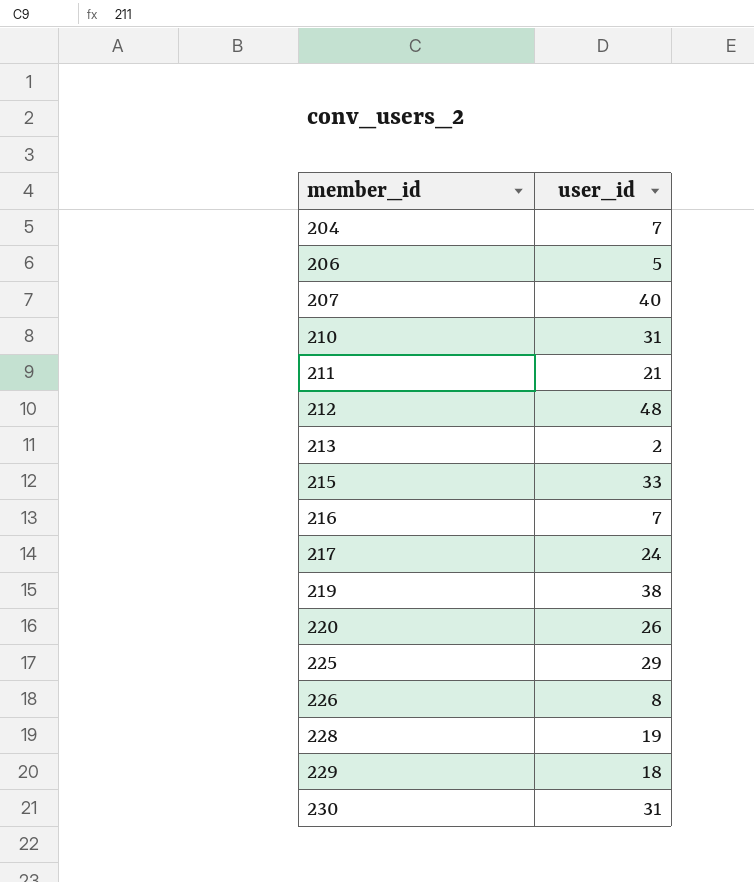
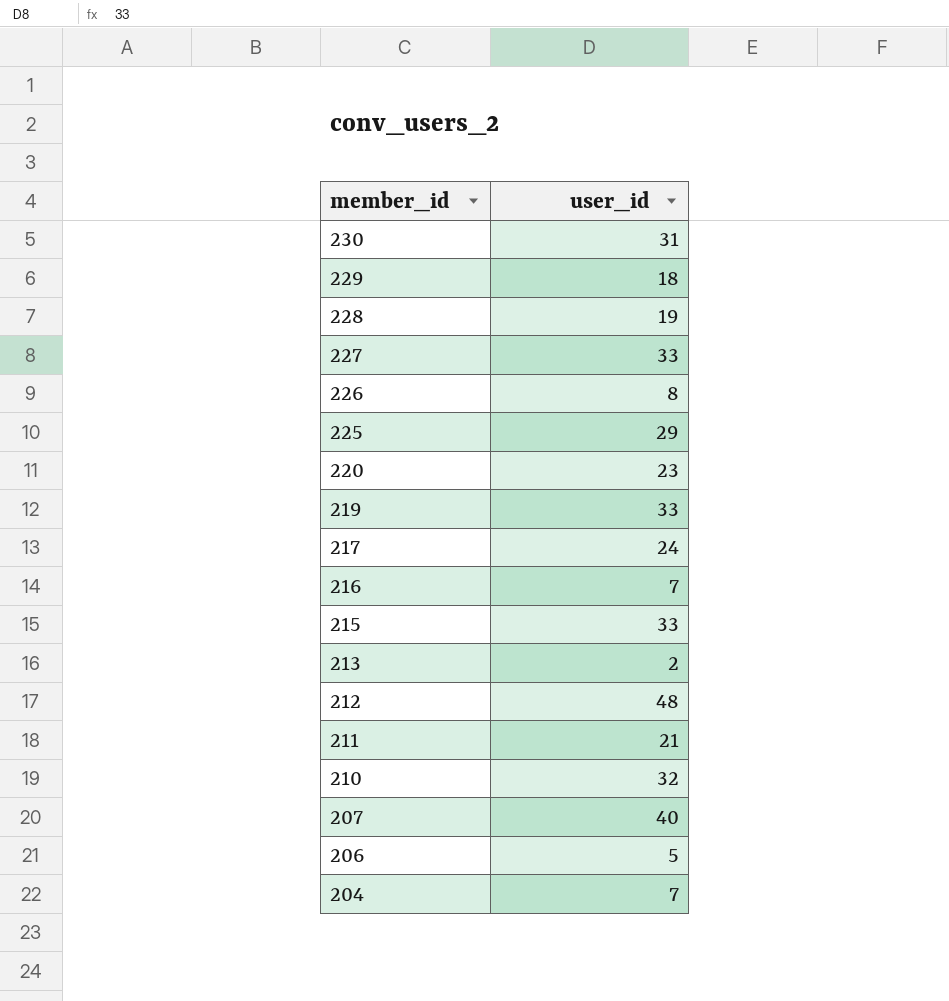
row order: member_id ascending -> member_id descending
row 227: none -> 33
220 | user_id: 26 -> 23
219 | user_id: 38 -> 33
210 | user_id: 31 -> 32

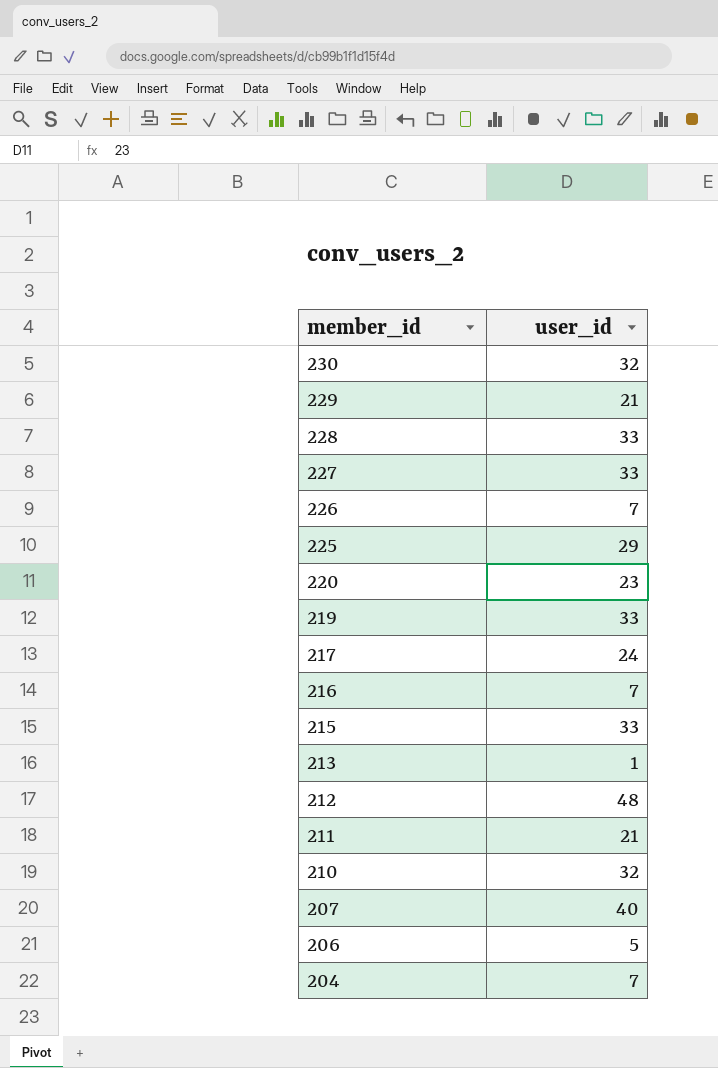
230 | user_id: 31 -> 32
229 | user_id: 18 -> 21
228 | user_id: 19 -> 33
226 | user_id: 8 -> 7
213 | user_id: 2 -> 1

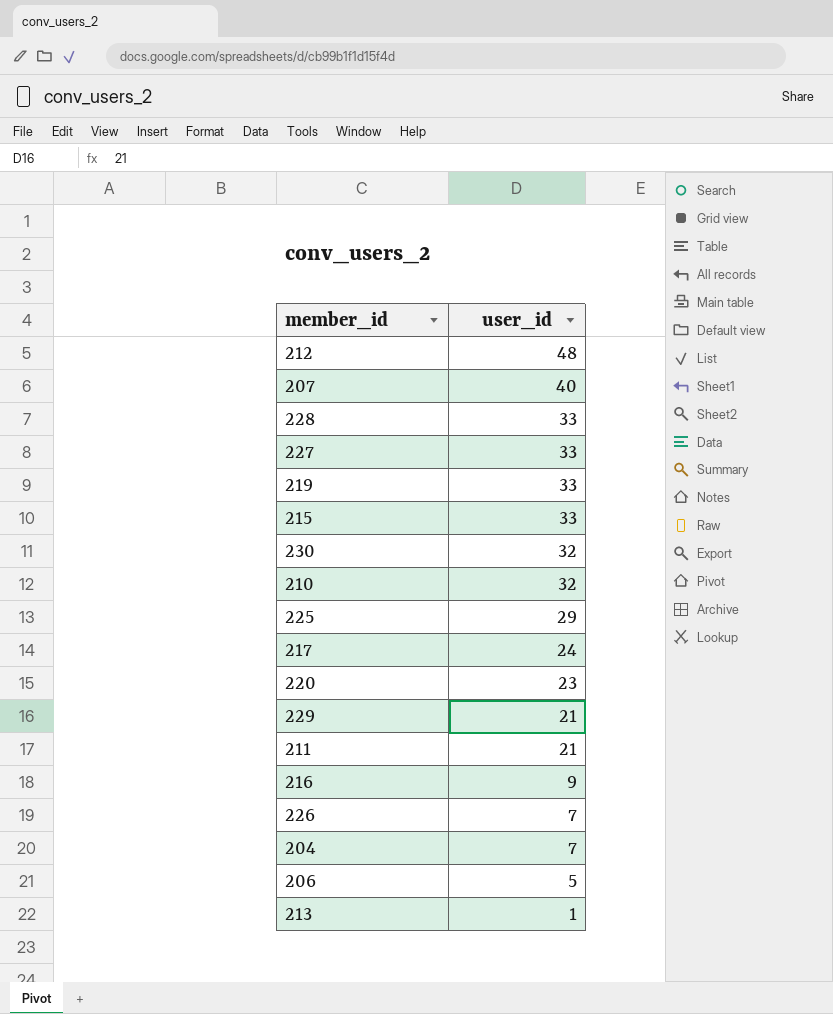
row order: member_id descending -> user_id descending
216 | user_id: 7 -> 9

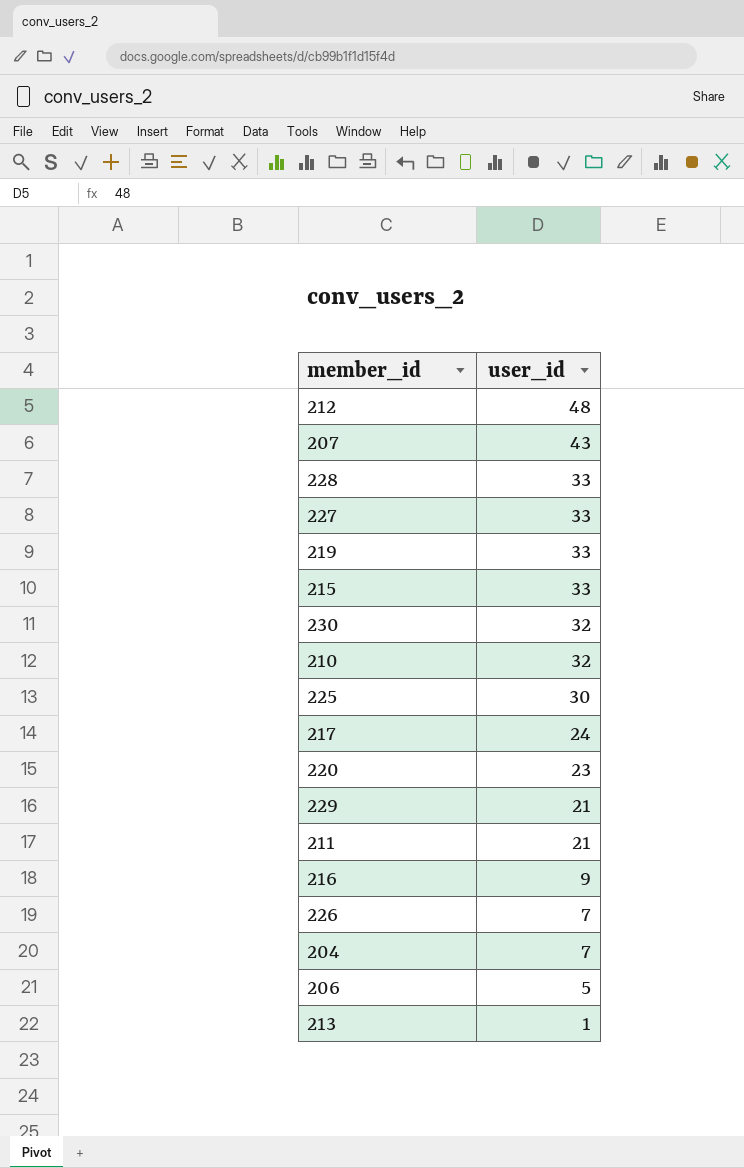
207 | user_id: 40 -> 43
225 | user_id: 29 -> 30

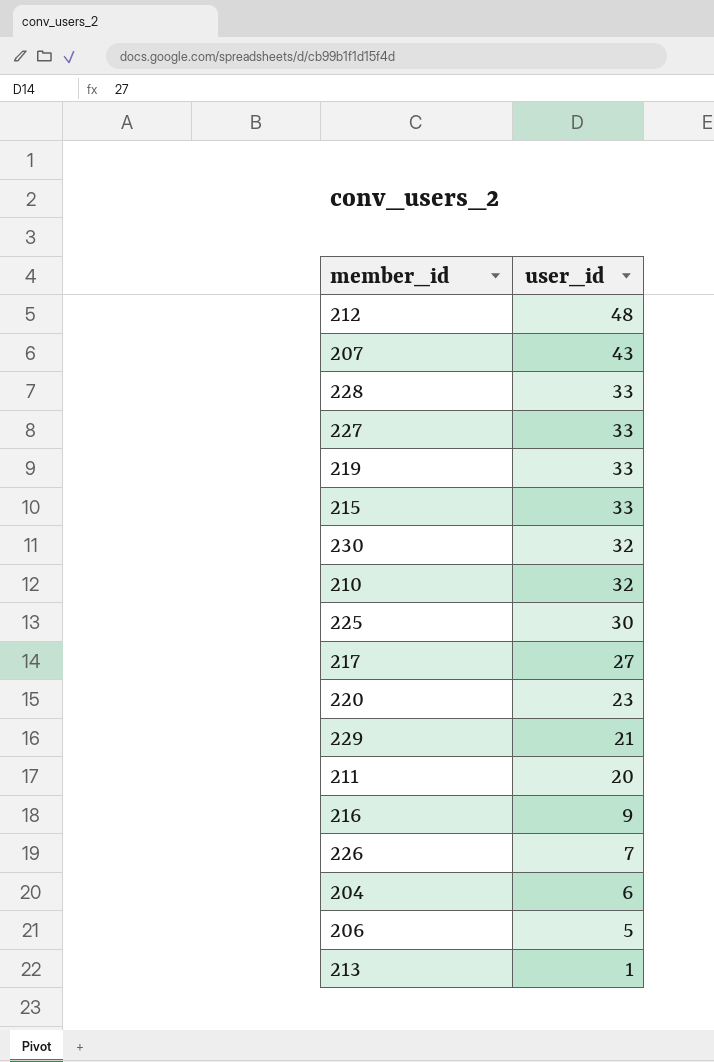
217 | user_id: 24 -> 27
211 | user_id: 21 -> 20
204 | user_id: 7 -> 6

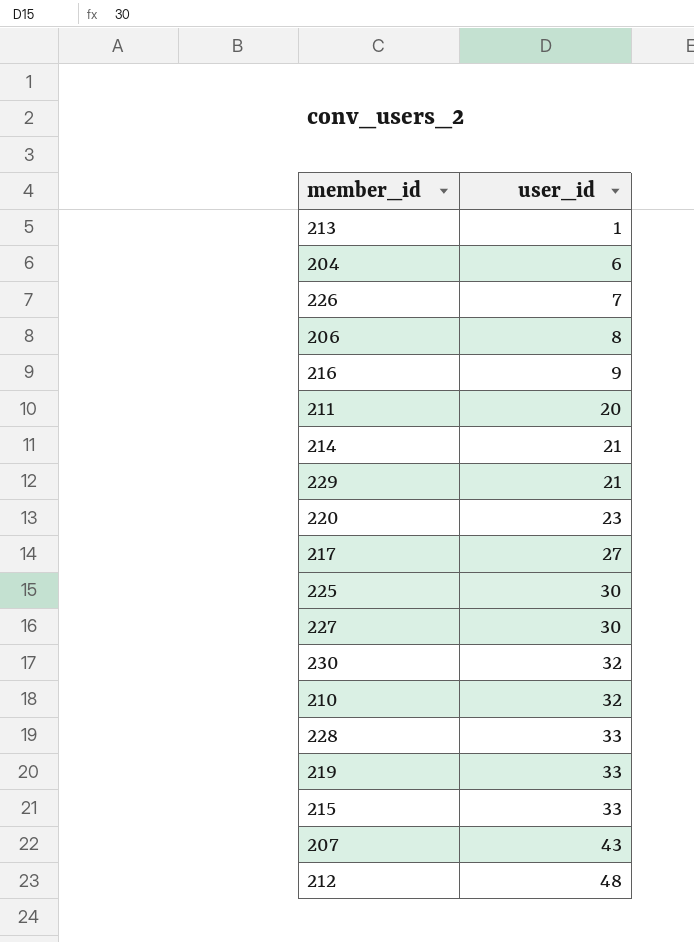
row order: user_id descending -> user_id ascending
206 | user_id: 5 -> 8
row 214: none -> 21
227 | user_id: 33 -> 30

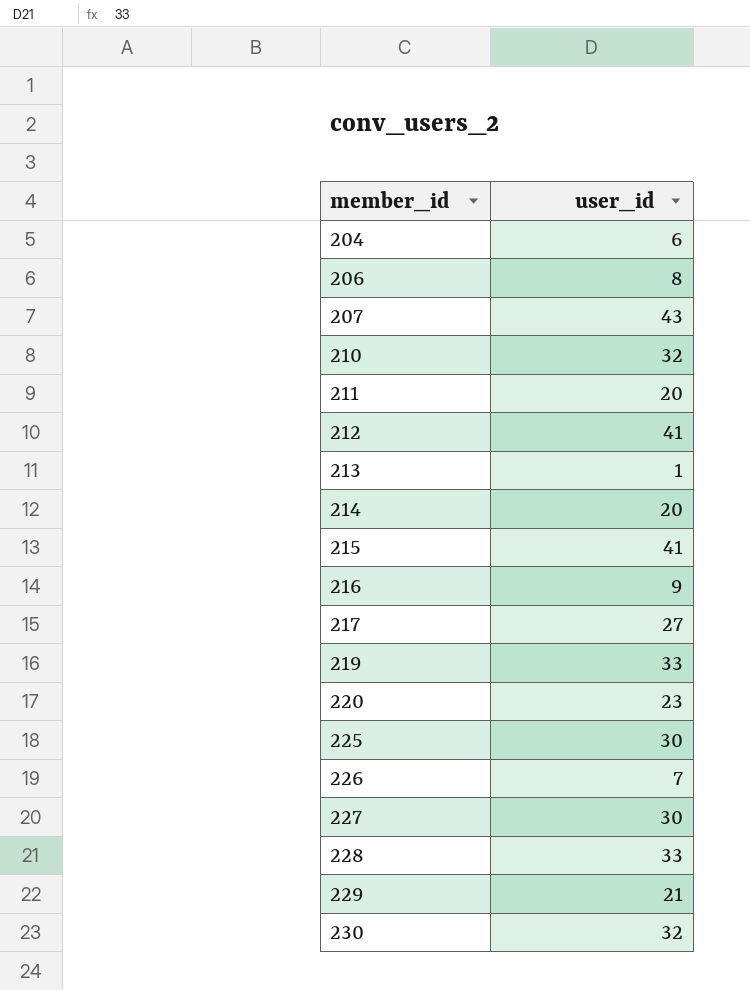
row order: user_id ascending -> member_id ascending
212 | user_id: 48 -> 41
214 | user_id: 21 -> 20
215 | user_id: 33 -> 41

